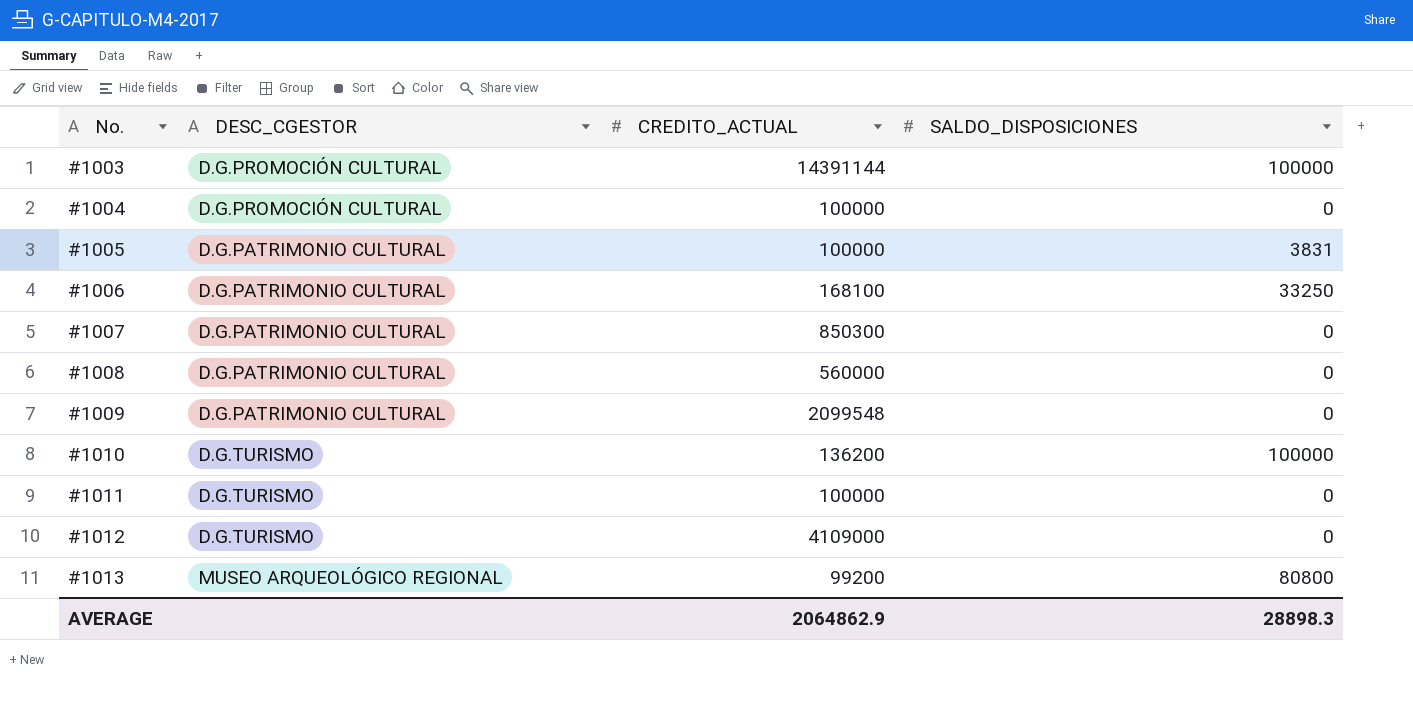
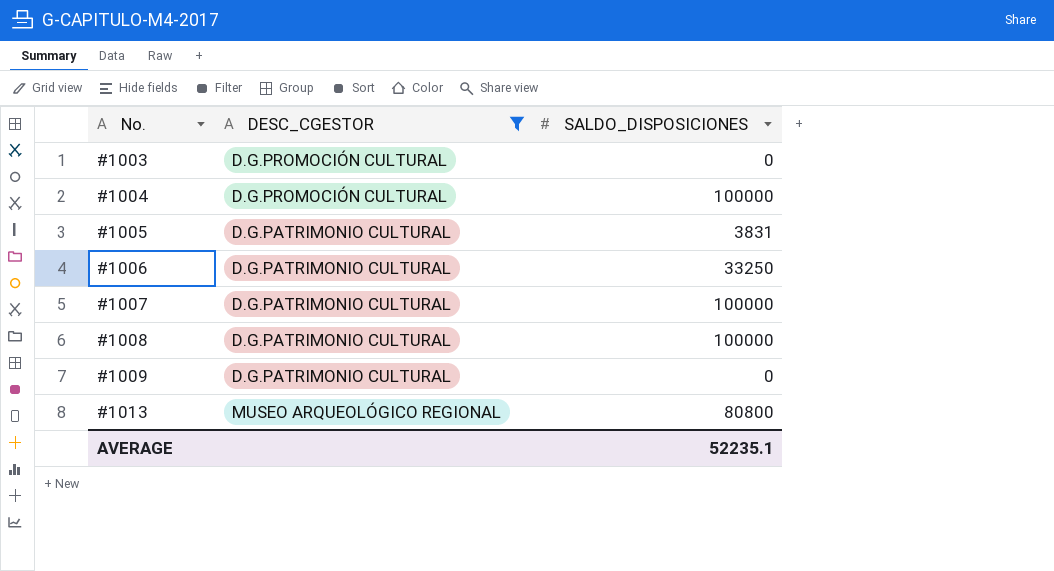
filter: none -> DESC_CGESTOR != D.G.TURISMO
column CREDITO_ACTUAL | position: 3 -> none
#1003 | SALDO_DISPOSICIONES: 100000 -> 0
#1004 | SALDO_DISPOSICIONES: 0 -> 100000
#1007 | SALDO_DISPOSICIONES: 0 -> 100000
#1008 | SALDO_DISPOSICIONES: 0 -> 100000
AVERAGE | SALDO_DISPOSICIONES: 28898.3 -> 52235.1

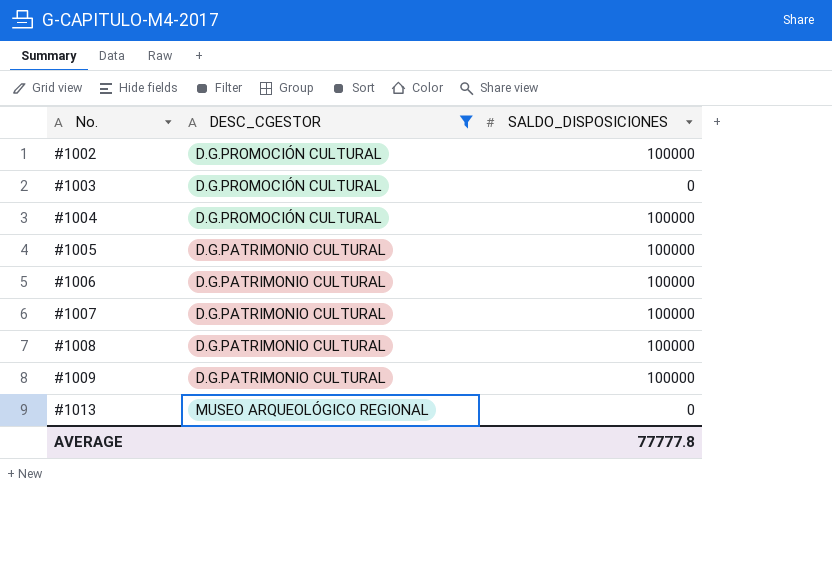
row #1002: none -> D.G.PROMOCIÓN CULTURAL | 100000
#1005 | SALDO_DISPOSICIONES: 3831 -> 100000
#1006 | SALDO_DISPOSICIONES: 33250 -> 100000
#1009 | SALDO_DISPOSICIONES: 0 -> 100000
#1013 | SALDO_DISPOSICIONES: 80800 -> 0
AVERAGE | SALDO_DISPOSICIONES: 52235.1 -> 77777.8

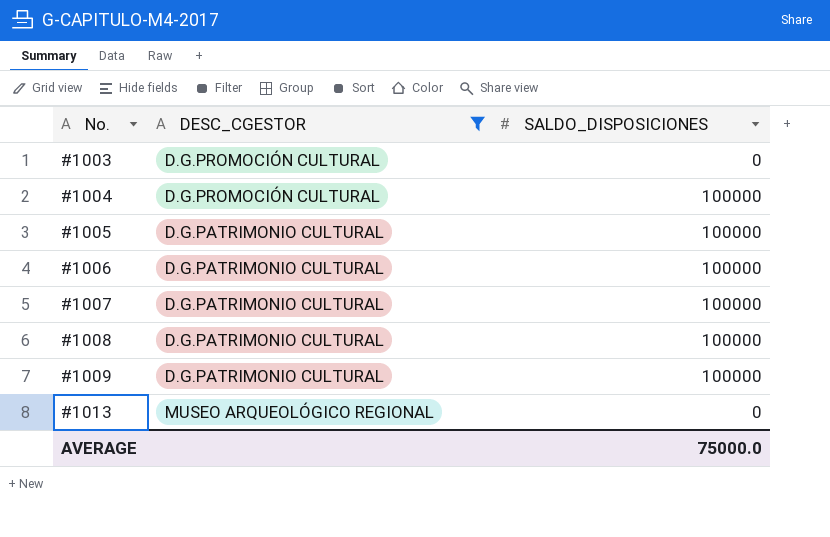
row #1002: D.G.PROMOCIÓN CULTURAL | 100000 -> none
AVERAGE | SALDO_DISPOSICIONES: 77777.8 -> 75000.0

